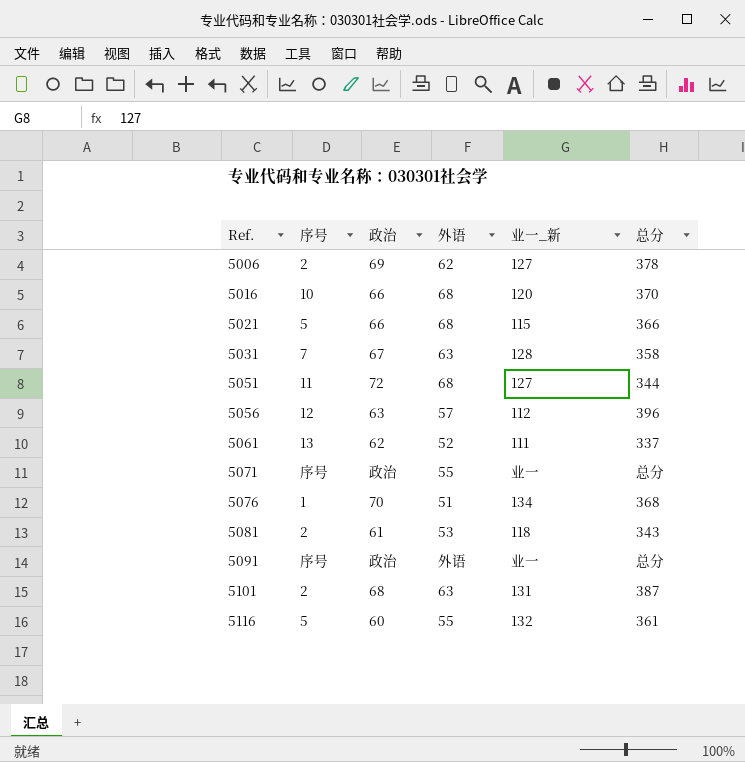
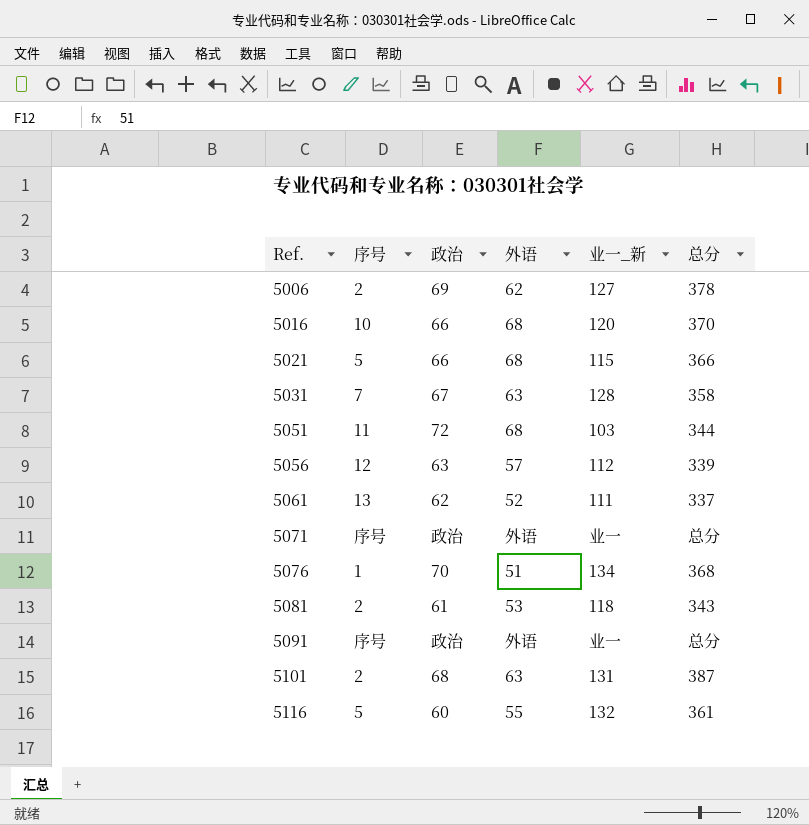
5051 | 业一_新: 127 -> 103
5056 | 总分: 396 -> 339
5071 | 外语: 55 -> 外语

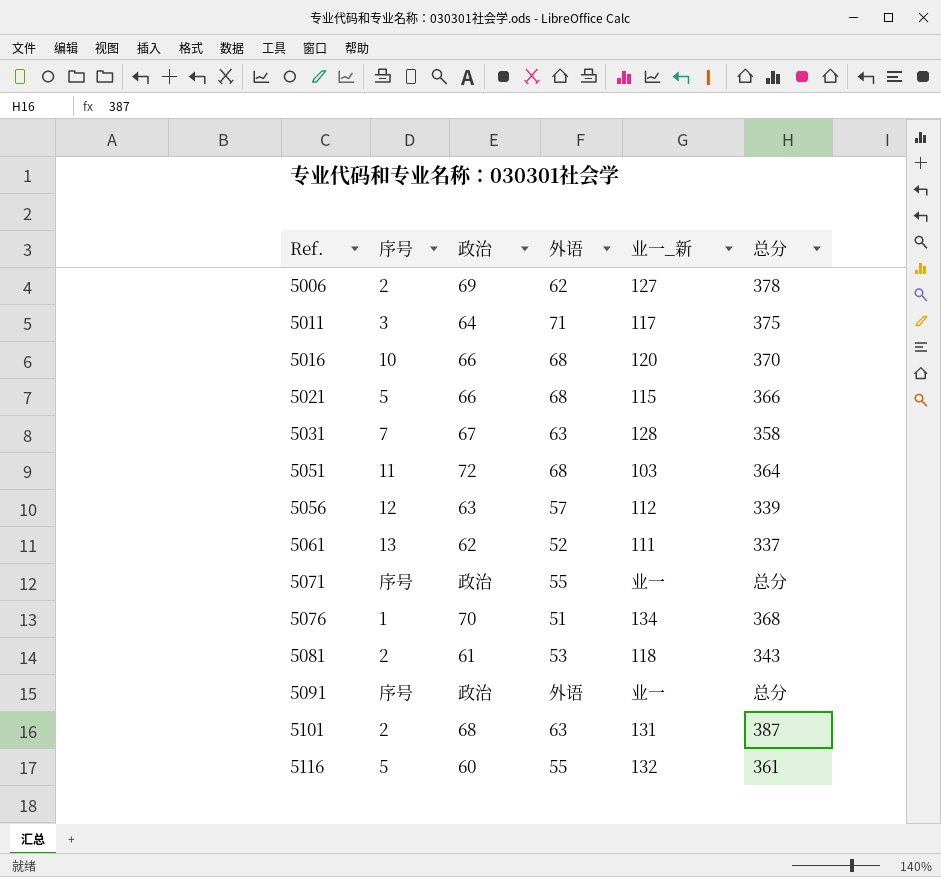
row 5011: none -> 3 | 64 | 71 | 117 | 375
5051 | 总分: 344 -> 364
5071 | 外语: 外语 -> 55

